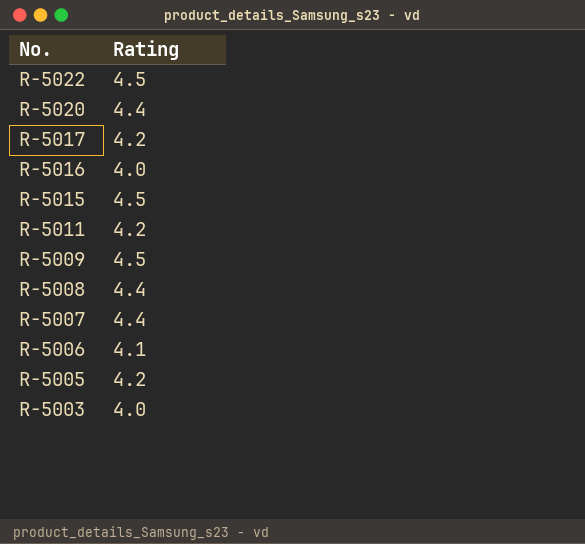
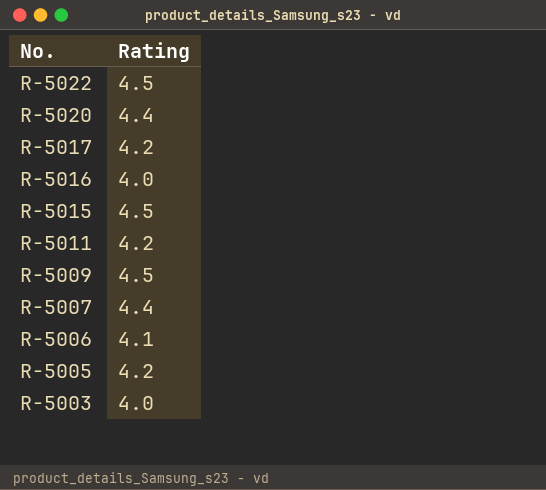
row R-5008: 4.4 -> none

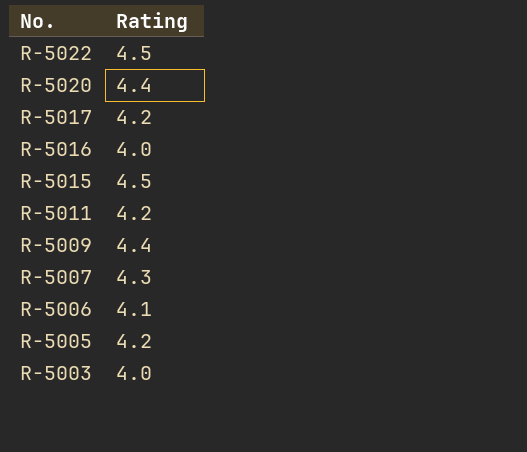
R-5009 | Rating: 4.5 -> 4.4
R-5007 | Rating: 4.4 -> 4.3

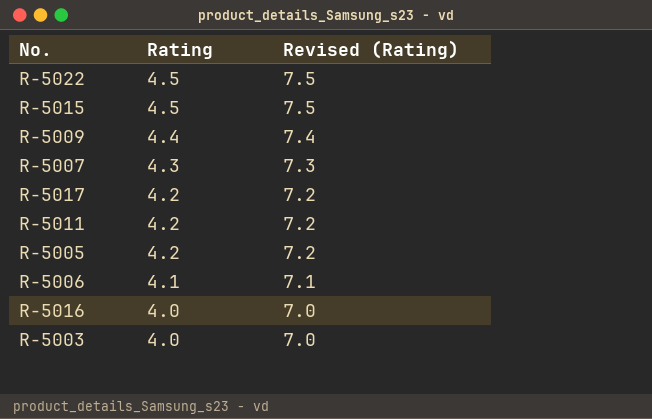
row order: No. descending -> Rating descending
column Revised (Rating) | formula: none -> [Rating] + 3
row R-5020: 4.4 -> none

